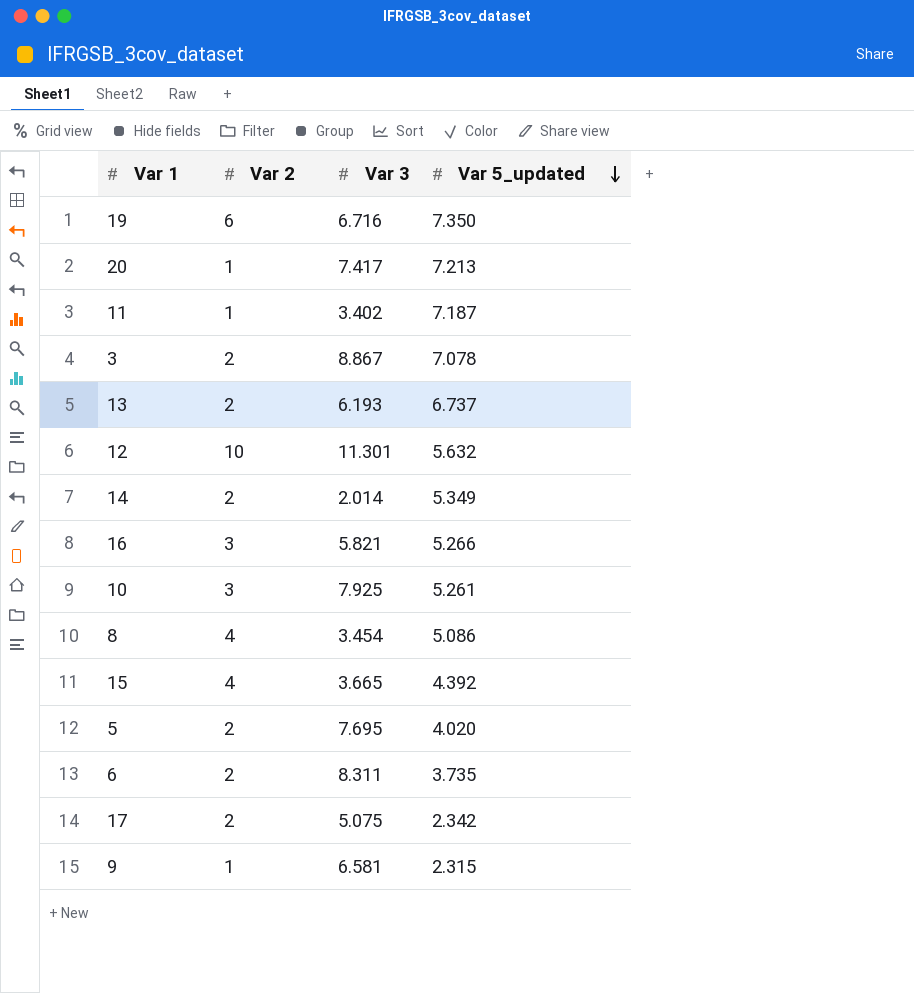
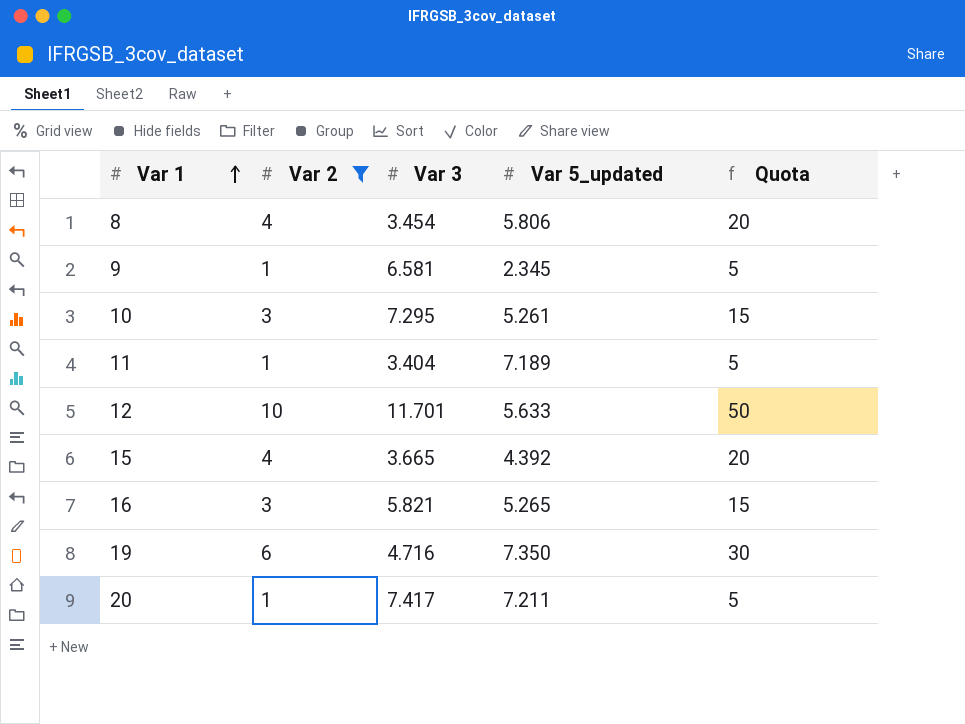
filter: none -> Var 2 != 2
row order: Var 5_updated descending -> Var 1 ascending
column Quota | formula: none -> [Var 2] * 5
8 | Var 5_updated: 5.086 -> 5.806
9 | Var 5_updated: 2.315 -> 2.345
10 | Var 3: 7.925 -> 7.295
11 | Var 3: 3.402 -> 3.404
11 | Var 5_updated: 7.187 -> 7.189
12 | Var 3: 11.301 -> 11.701
12 | Var 5_updated: 5.632 -> 5.633
16 | Var 5_updated: 5.266 -> 5.265
19 | Var 3: 6.716 -> 4.716
20 | Var 5_updated: 7.213 -> 7.211

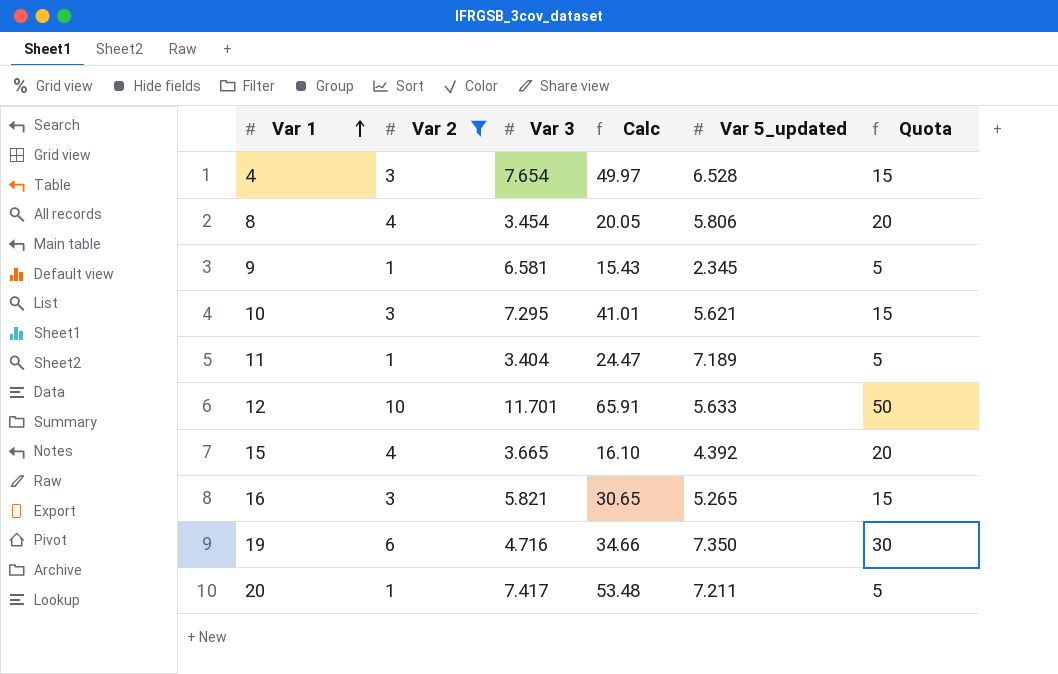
column Calc | formula: none -> [Var 3] * [Var 5_updated]
row 4: none -> 3 | 7.654 | 49.97 | 6.528 | 15
10 | Var 5_updated: 5.261 -> 5.621

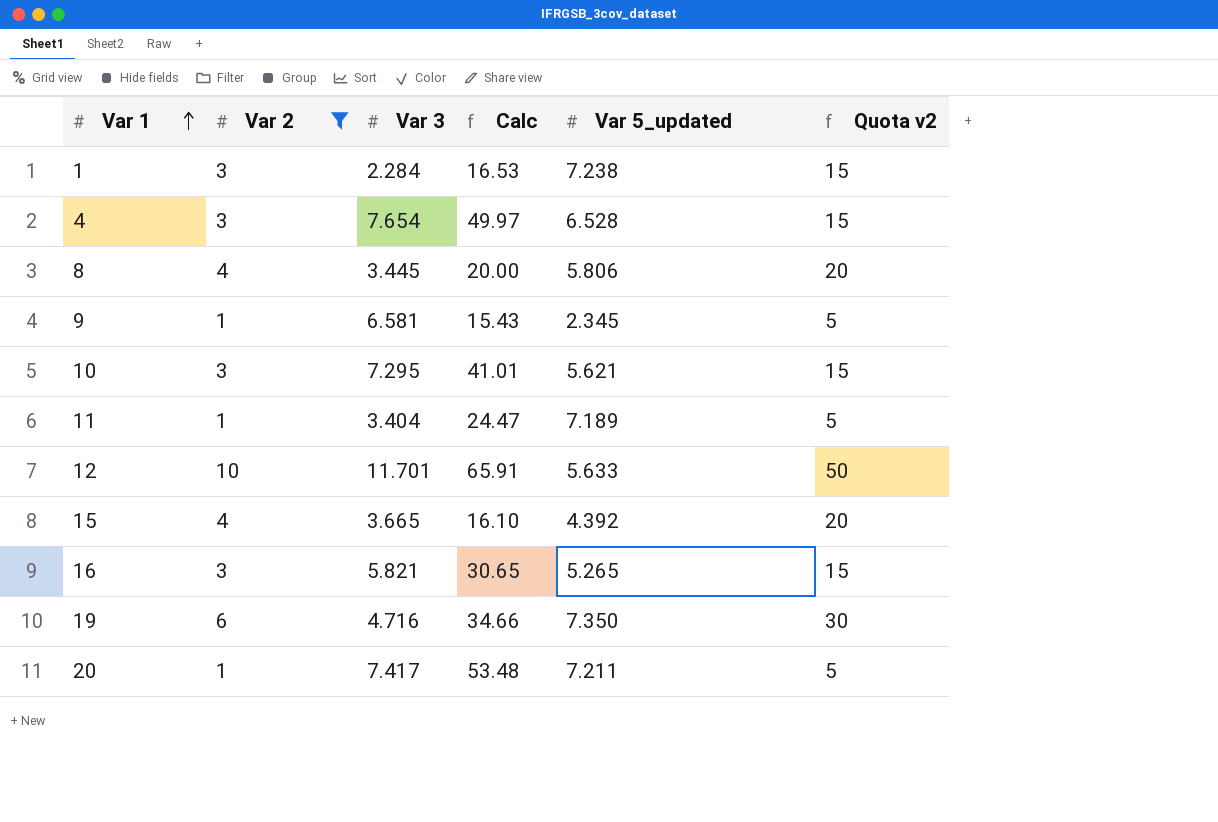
column name: Quota -> Quota v2
row 1: none -> 3 | 2.284 | 16.53 | 7.238 | 15
8 | Var 3: 3.454 -> 3.445
8 | Calc: 20.05 -> 20.00

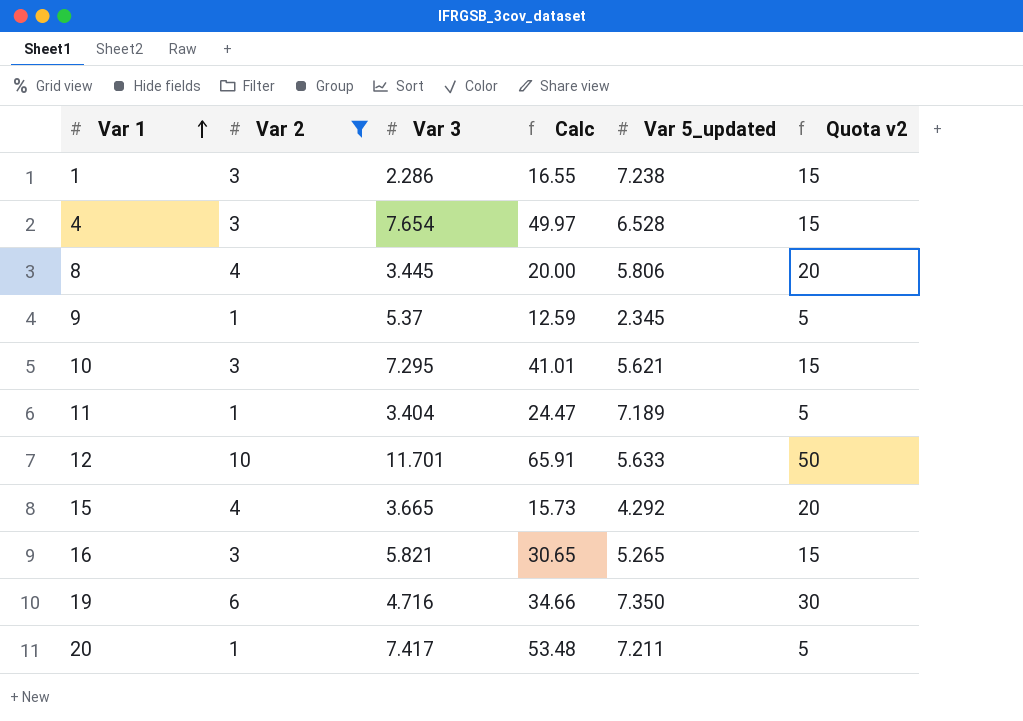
1 | Var 3: 2.284 -> 2.286
1 | Calc: 16.53 -> 16.55
9 | Var 3: 6.581 -> 5.37
9 | Calc: 15.43 -> 12.59
15 | Calc: 16.10 -> 15.73
15 | Var 5_updated: 4.392 -> 4.292

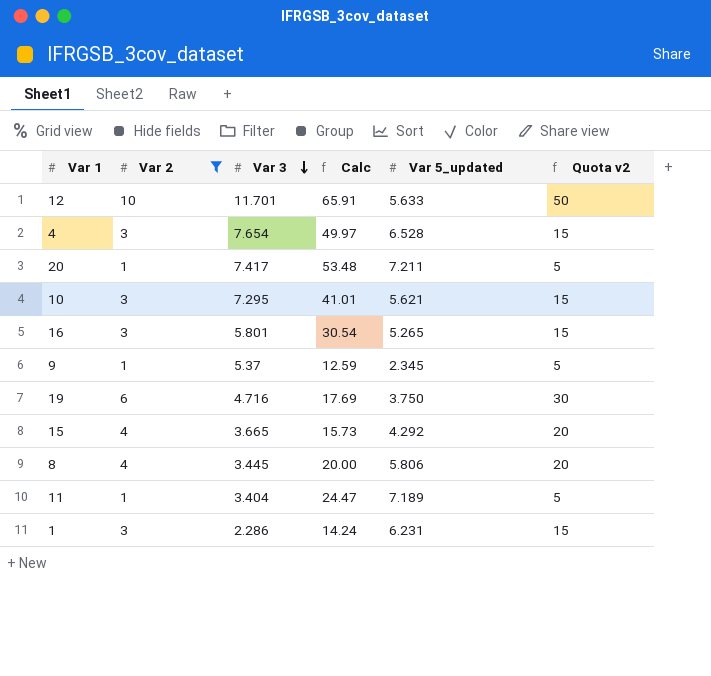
row order: Var 1 ascending -> Var 3 descending
16 | Var 3: 5.821 -> 5.801
16 | Calc: 30.65 -> 30.54
19 | Calc: 34.66 -> 17.69
19 | Var 5_updated: 7.350 -> 3.750
1 | Calc: 16.55 -> 14.24
1 | Var 5_updated: 7.238 -> 6.231

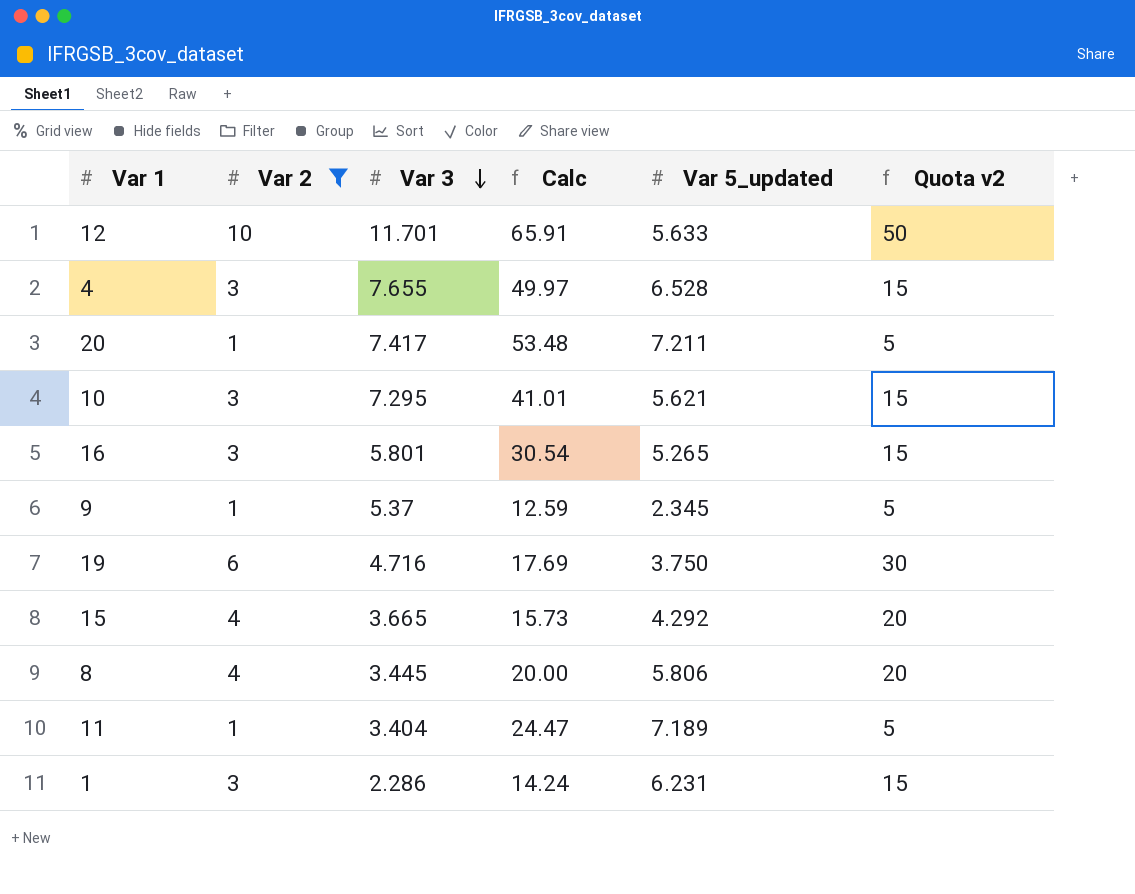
4 | Var 3: 7.654 -> 7.655

